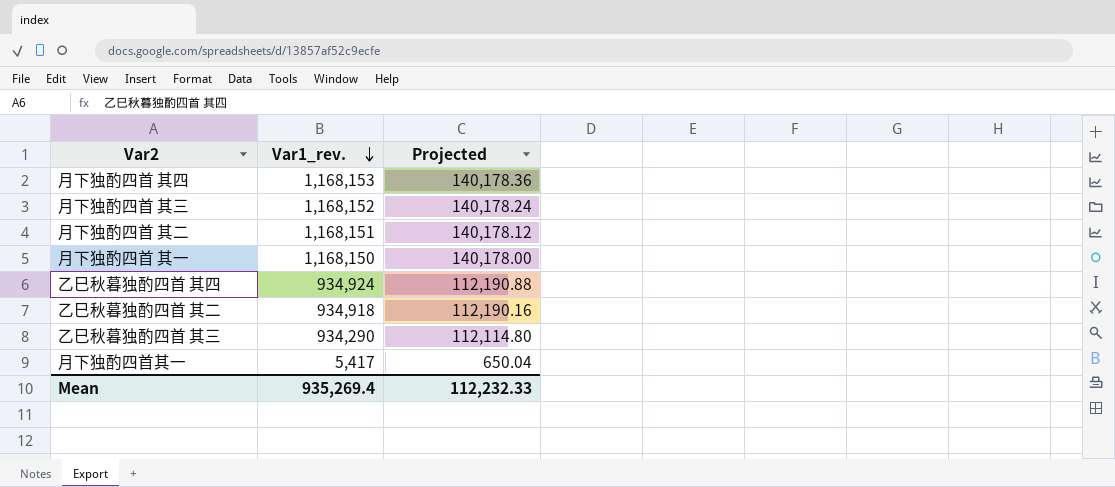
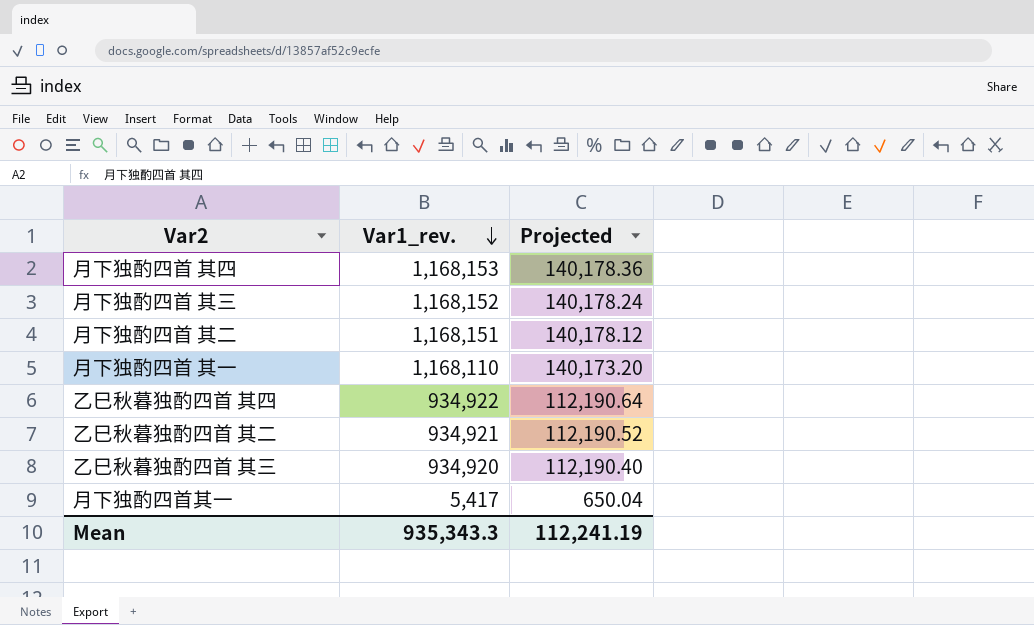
月下独酌四首 其一 | Var1_rev.: 1,168,150 -> 1,168,110
月下独酌四首 其一 | Projected: 140,178.00 -> 140,173.20
乙巳秋暮独酌四首 其四 | Var1_rev.: 934,924 -> 934,922
乙巳秋暮独酌四首 其四 | Projected: 112,190.88 -> 112,190.64
乙巳秋暮独酌四首 其二 | Var1_rev.: 934,918 -> 934,921
乙巳秋暮独酌四首 其二 | Projected: 112,190.16 -> 112,190.52
乙巳秋暮独酌四首 其三 | Var1_rev.: 934,290 -> 934,920
乙巳秋暮独酌四首 其三 | Projected: 112,114.80 -> 112,190.40
Mean | Var1_rev.: 935,269.4 -> 935,343.3
Mean | Projected: 112,232.33 -> 112,241.19

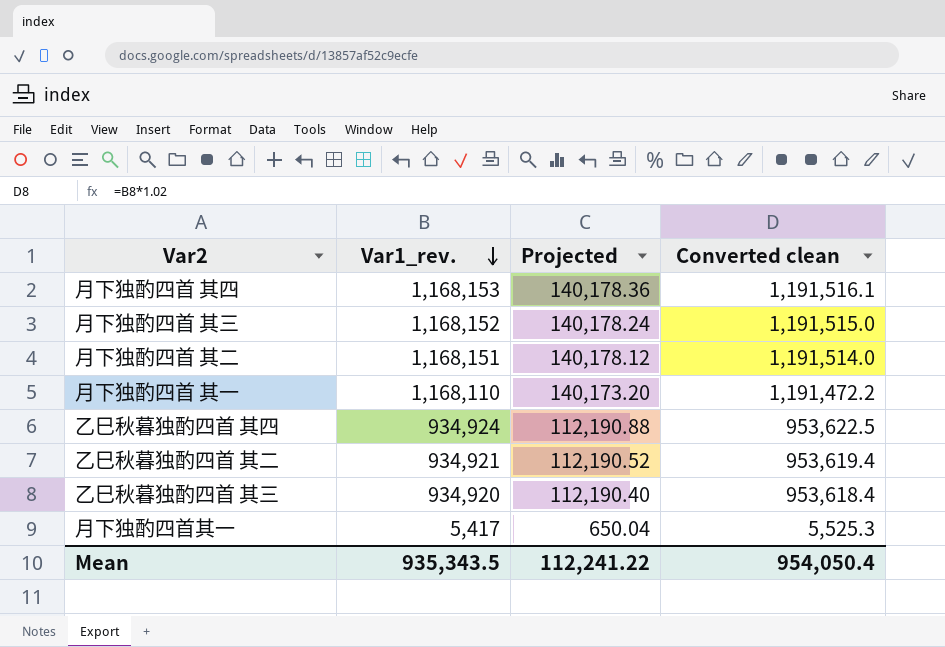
column Converted clean | formula: none -> [Var1_rev.] * 1.02
乙巳秋暮独酌四首 其四 | Var1_rev.: 934,922 -> 934,924
乙巳秋暮独酌四首 其四 | Projected: 112,190.64 -> 112,190.88
Mean | Var1_rev.: 935,343.3 -> 935,343.5
Mean | Projected: 112,241.19 -> 112,241.22

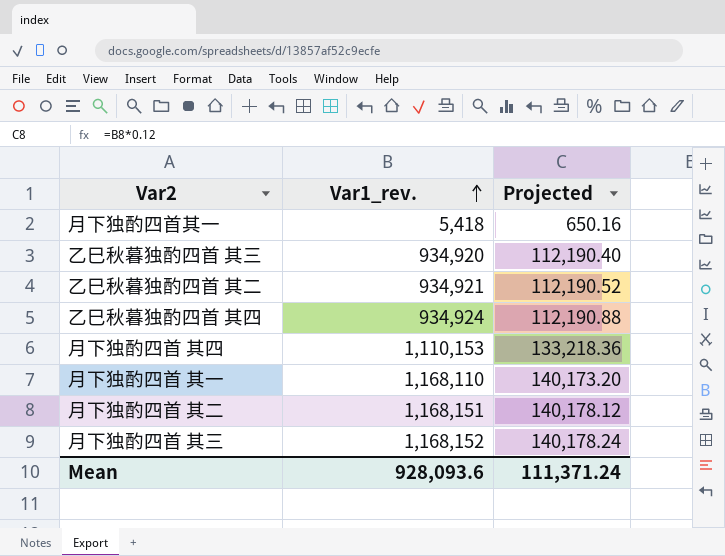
row order: Var1_rev. descending -> Var1_rev. ascending
column Converted clean | formula: [Var1_rev.] * 1.02 -> none
月下独酌四首其一 | Var1_rev.: 5,417 -> 5,418
月下独酌四首其一 | Projected: 650.04 -> 650.16
月下独酌四首 其四 | Var1_rev.: 1,168,153 -> 1,110,153
月下独酌四首 其四 | Projected: 140,178.36 -> 133,218.36
Mean | Var1_rev.: 935,343.5 -> 928,093.6
Mean | Projected: 112,241.22 -> 111,371.24

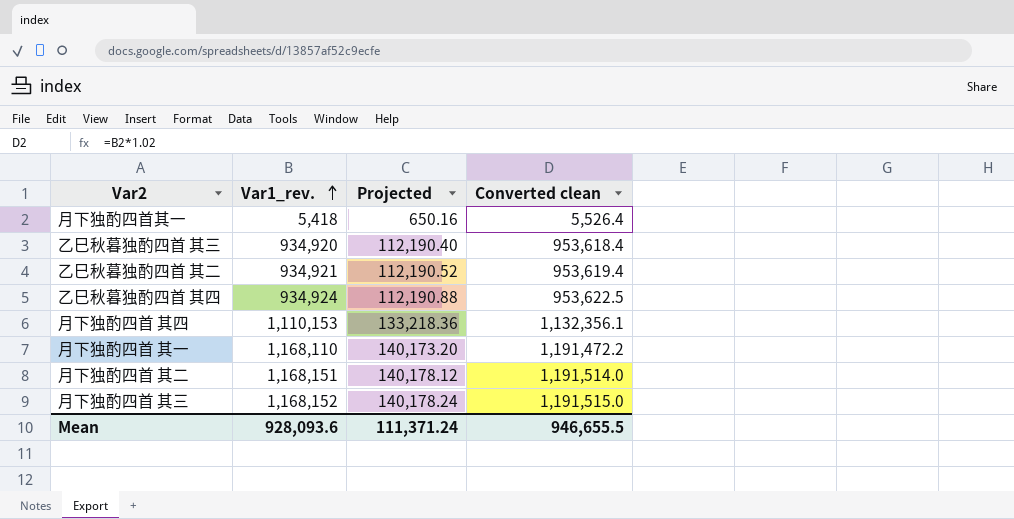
column Converted clean | formula: none -> [Var1_rev.] * 1.02

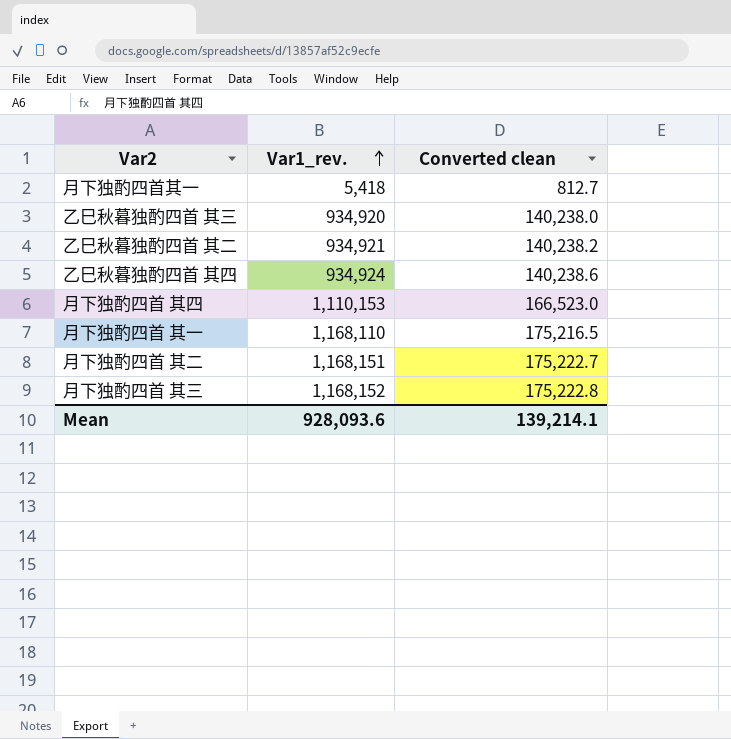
column Projected | formula: [Var1_rev.] * 0.12 -> none
column Converted clean | formula: [Var1_rev.] * 1.02 -> [Var1_rev.] * 0.15
Mean | Converted clean: 946,655.5 -> 139,214.1

